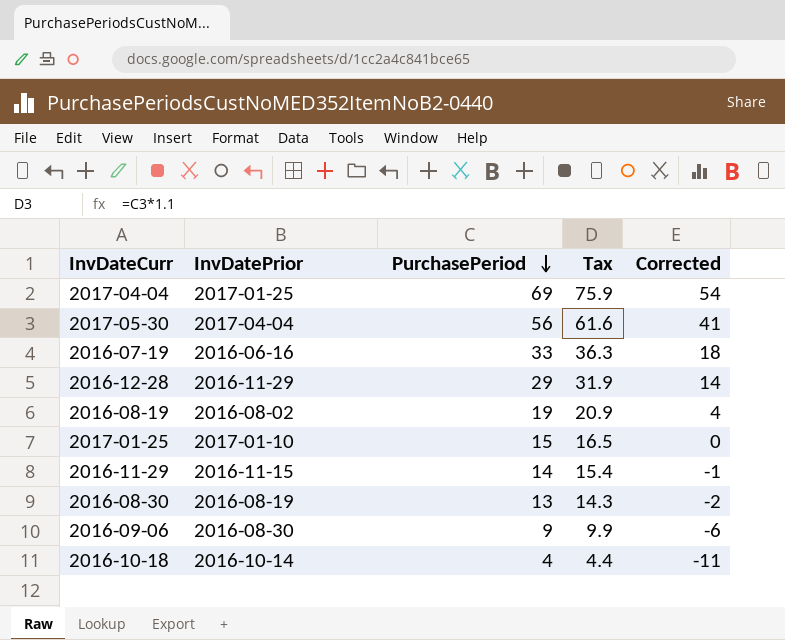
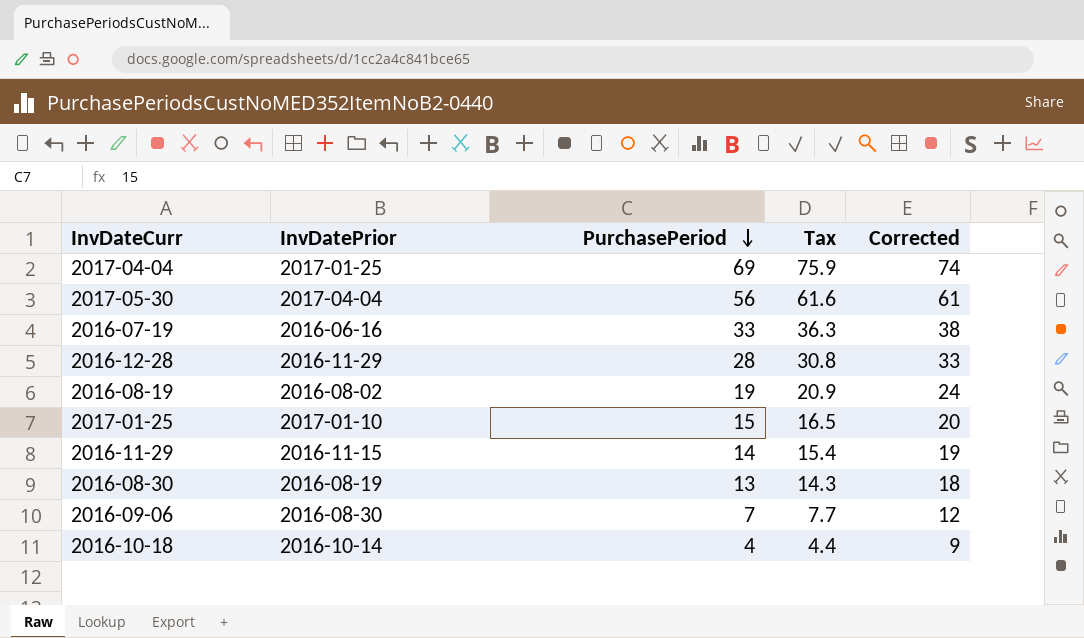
column Corrected | formula: [PurchasePeriod] - 15 -> [PurchasePeriod] + 5
2016-12-28 | PurchasePeriod: 29 -> 28
2016-12-28 | Tax: 31.9 -> 30.8
2016-09-06 | PurchasePeriod: 9 -> 7
2016-09-06 | Tax: 9.9 -> 7.7

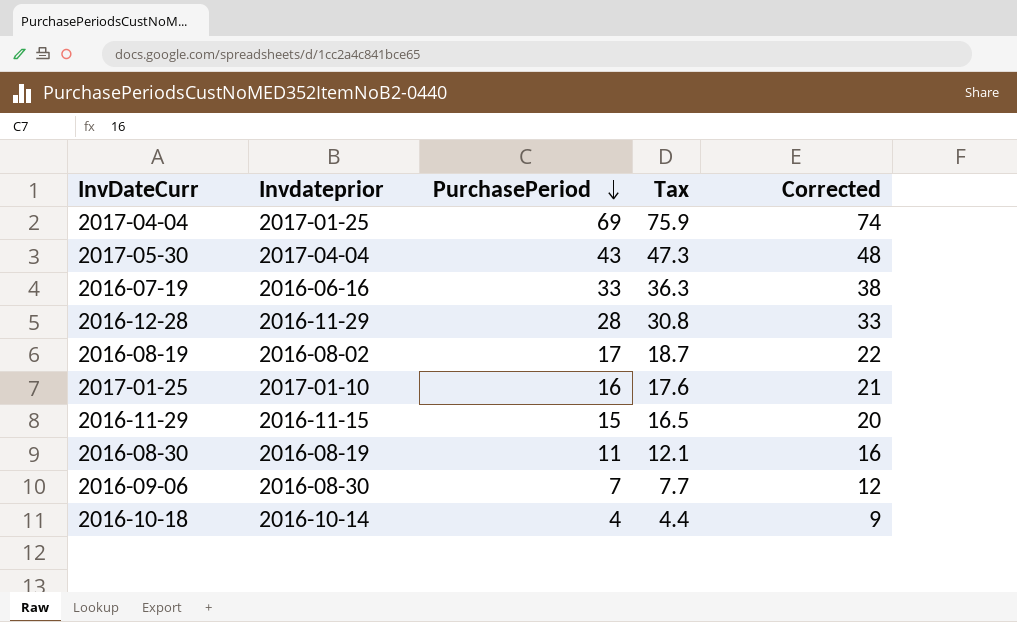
column name: InvDatePrior -> Invdateprior
2017-05-30 | PurchasePeriod: 56 -> 43
2017-05-30 | Tax: 61.6 -> 47.3
2017-05-30 | Corrected: 61 -> 48
2016-08-19 | PurchasePeriod: 19 -> 17
2016-08-19 | Tax: 20.9 -> 18.7
2016-08-19 | Corrected: 24 -> 22
2017-01-25 | PurchasePeriod: 15 -> 16
2017-01-25 | Tax: 16.5 -> 17.6
2017-01-25 | Corrected: 20 -> 21
2016-11-29 | PurchasePeriod: 14 -> 15
2016-11-29 | Tax: 15.4 -> 16.5
2016-11-29 | Corrected: 19 -> 20
2016-08-30 | PurchasePeriod: 13 -> 11
2016-08-30 | Tax: 14.3 -> 12.1
2016-08-30 | Corrected: 18 -> 16

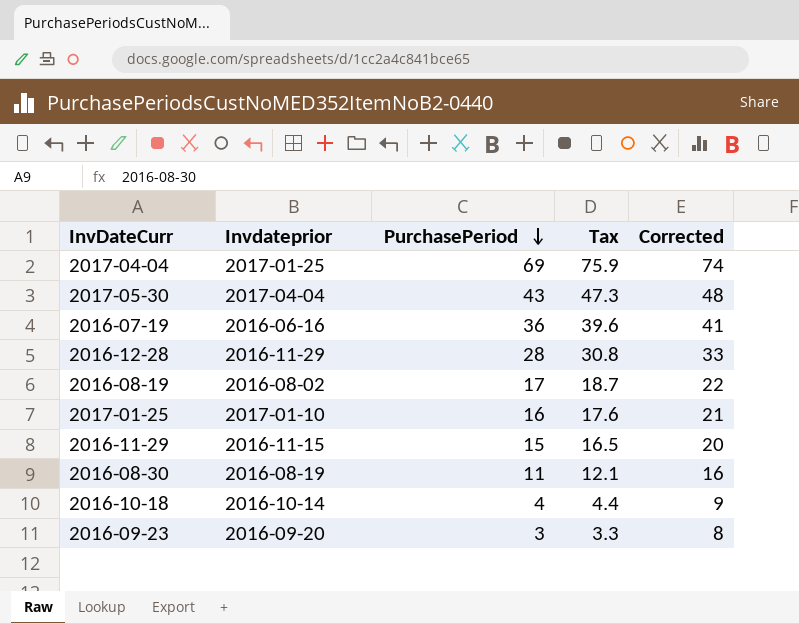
row 2016-09-06: 2016-08-30 | 7 | 7.7 | 12 -> none
2016-07-19 | PurchasePeriod: 33 -> 36
2016-07-19 | Tax: 36.3 -> 39.6
2016-07-19 | Corrected: 38 -> 41
row 2016-09-23: none -> 2016-09-20 | 3 | 3.3 | 8

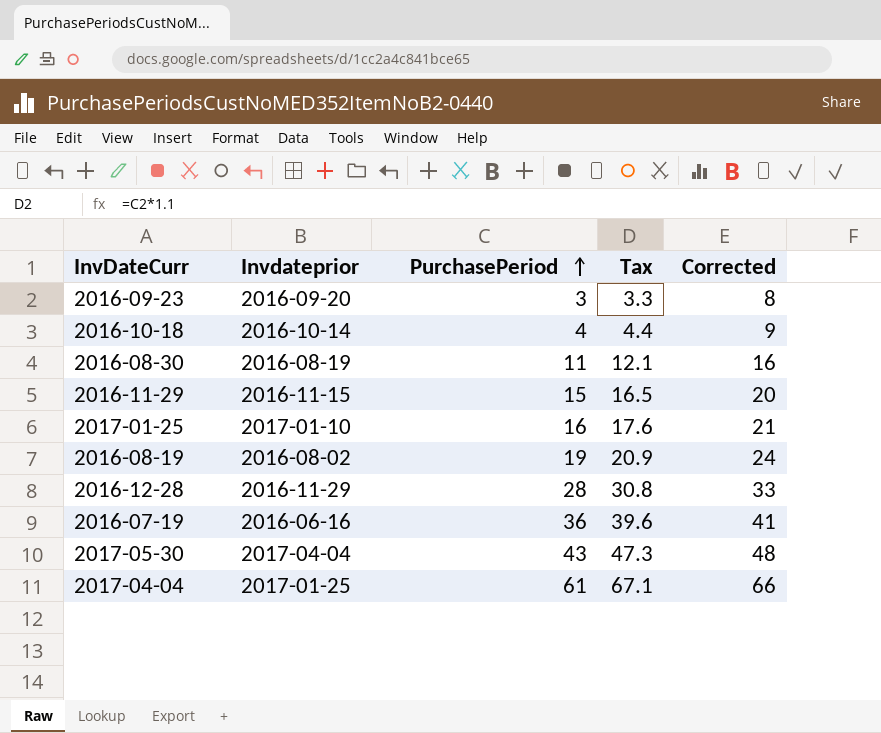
row order: PurchasePeriod descending -> PurchasePeriod ascending
2016-08-19 | PurchasePeriod: 17 -> 19
2016-08-19 | Tax: 18.7 -> 20.9
2016-08-19 | Corrected: 22 -> 24
2017-04-04 | PurchasePeriod: 69 -> 61
2017-04-04 | Tax: 75.9 -> 67.1
2017-04-04 | Corrected: 74 -> 66

